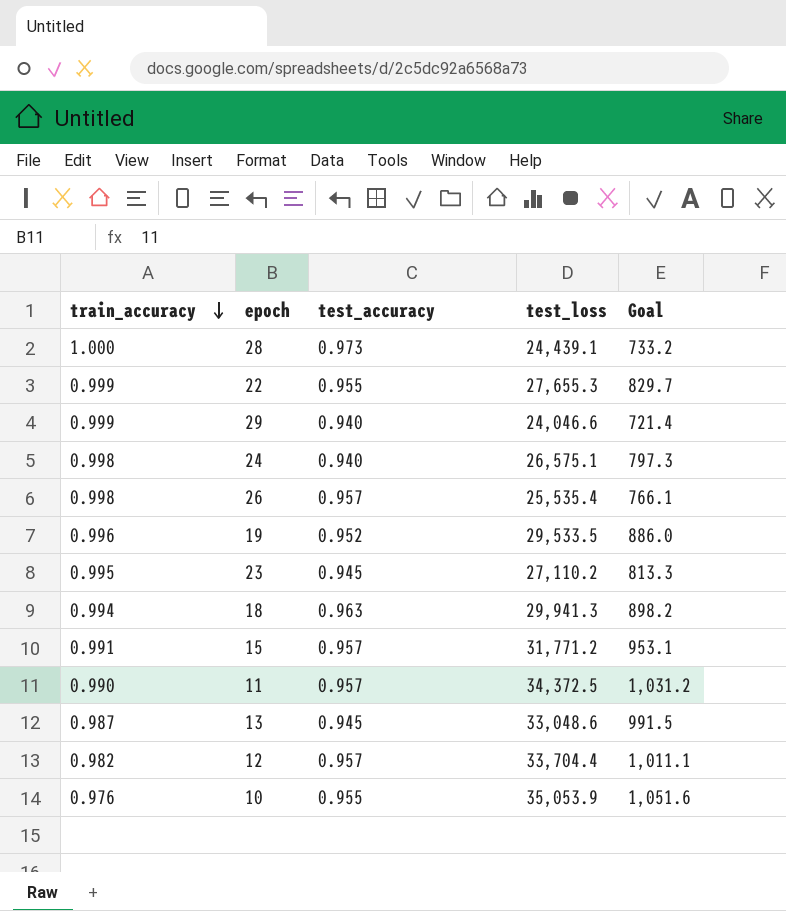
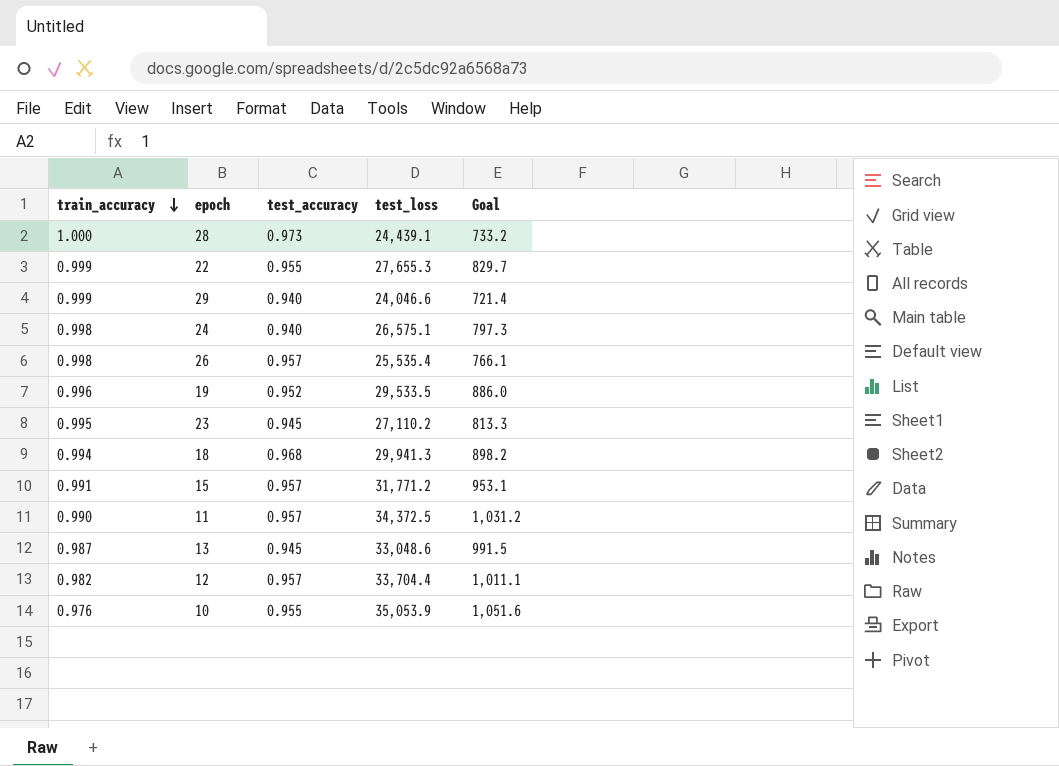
18 | test_accuracy: 0.963 -> 0.968

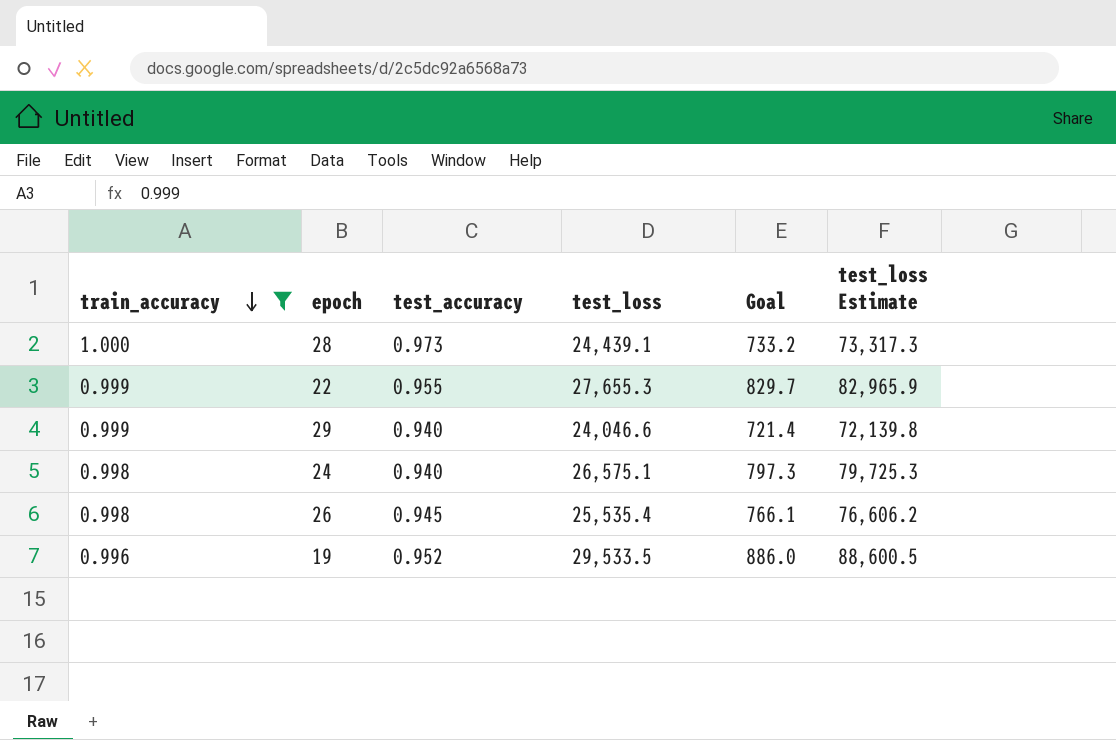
filter: none -> train_accuracy >= 0.996
column test_loss Estimate | formula: none -> [test_loss] * 3
26 | test_accuracy: 0.957 -> 0.945

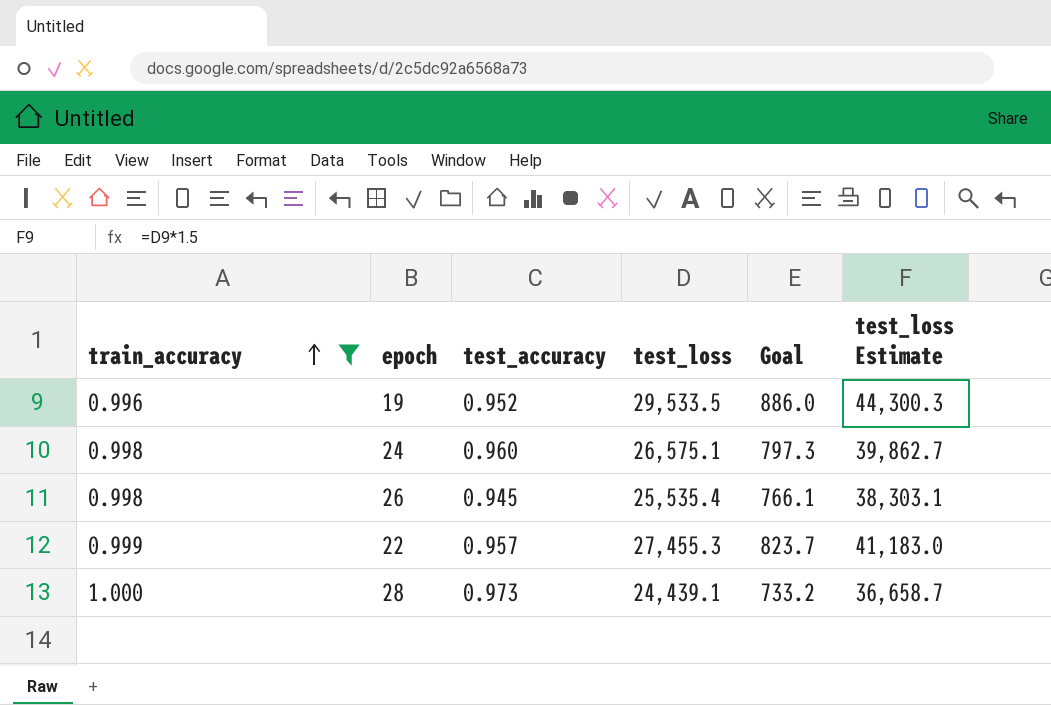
row order: train_accuracy descending -> train_accuracy ascending
column test_loss Estimate | formula: [test_loss] * 3 -> [test_loss] * 1.5
row 29: 0.999 | 0.940 | 24,046.6 | 721.4 | 72,139.8 -> none
24 | test_accuracy: 0.940 -> 0.960
22 | test_accuracy: 0.955 -> 0.957
22 | test_loss: 27,655.3 -> 27,455.3
22 | Goal: 829.7 -> 823.7

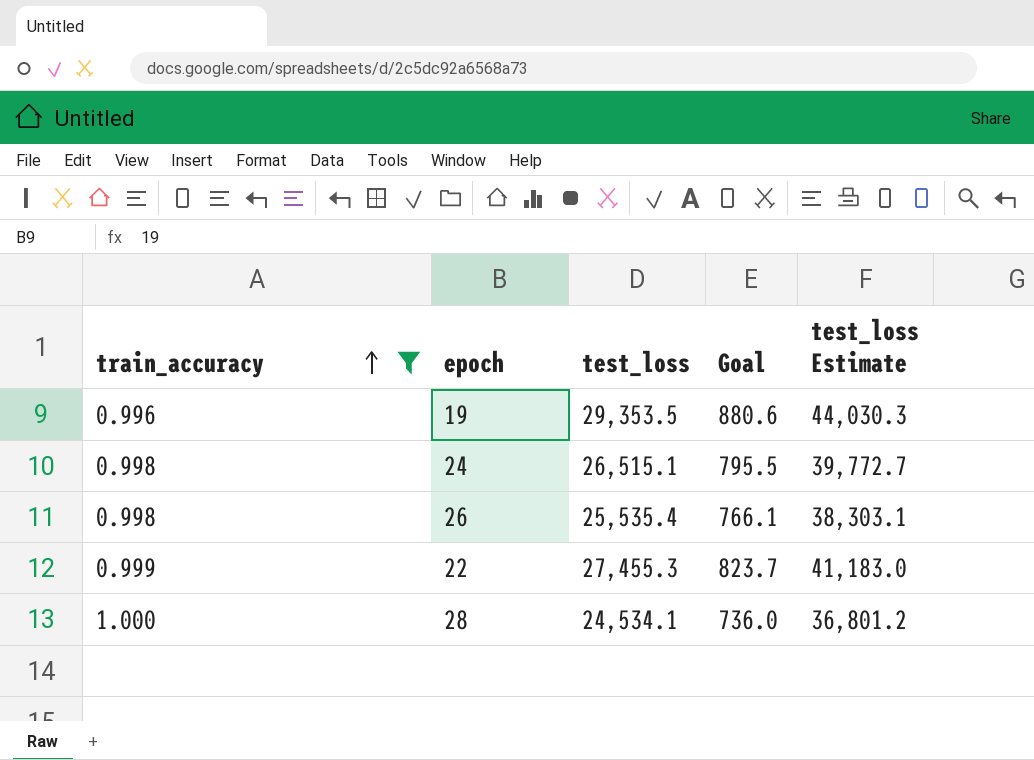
column test_accuracy | position: 3 -> none
19 | test_loss: 29,533.5 -> 29,353.5
19 | Goal: 886.0 -> 880.6
19 | test_loss Estimate: 44,300.3 -> 44,030.3
24 | test_loss: 26,575.1 -> 26,515.1
24 | Goal: 797.3 -> 795.5
24 | test_loss Estimate: 39,862.7 -> 39,772.7
28 | test_loss: 24,439.1 -> 24,534.1
28 | Goal: 733.2 -> 736.0
28 | test_loss Estimate: 36,658.7 -> 36,801.2

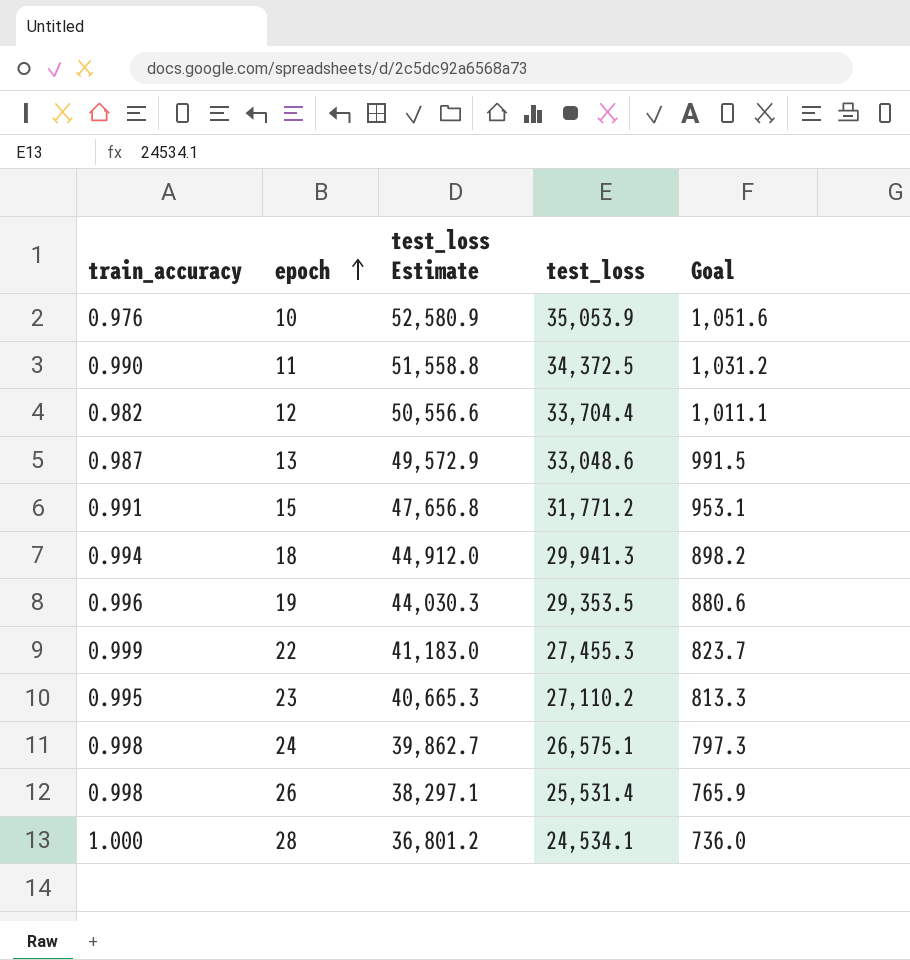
filter: train_accuracy >= 0.996 -> none
row order: train_accuracy ascending -> epoch ascending
column test_loss Estimate | position: 5 -> 3
24 | test_loss Estimate: 39,772.7 -> 39,862.7
24 | test_loss: 26,515.1 -> 26,575.1
24 | Goal: 795.5 -> 797.3
26 | test_loss Estimate: 38,303.1 -> 38,297.1
26 | test_loss: 25,535.4 -> 25,531.4
26 | Goal: 766.1 -> 765.9

